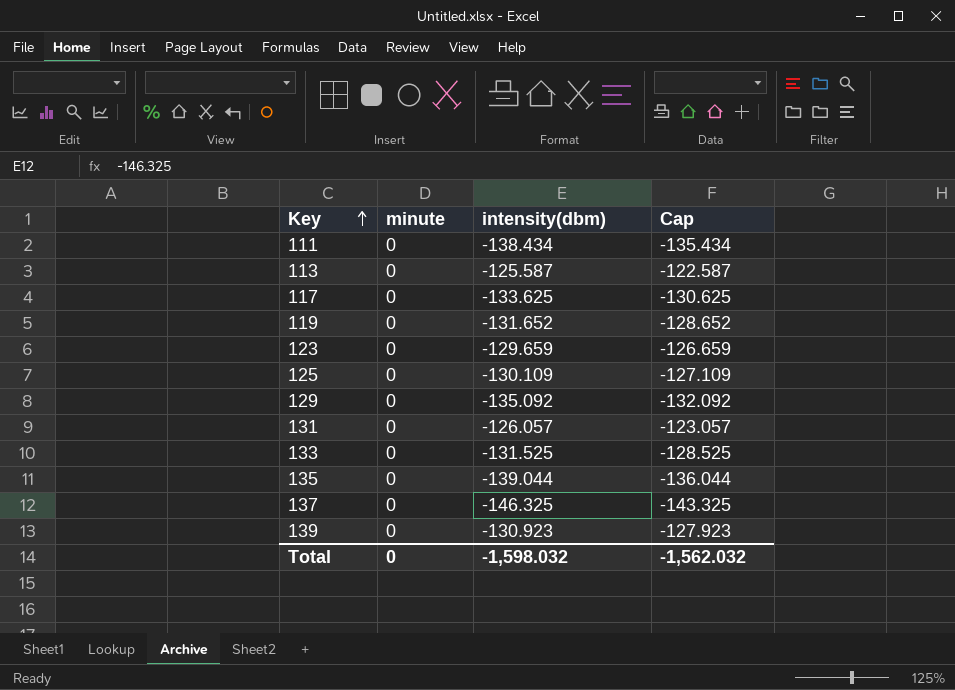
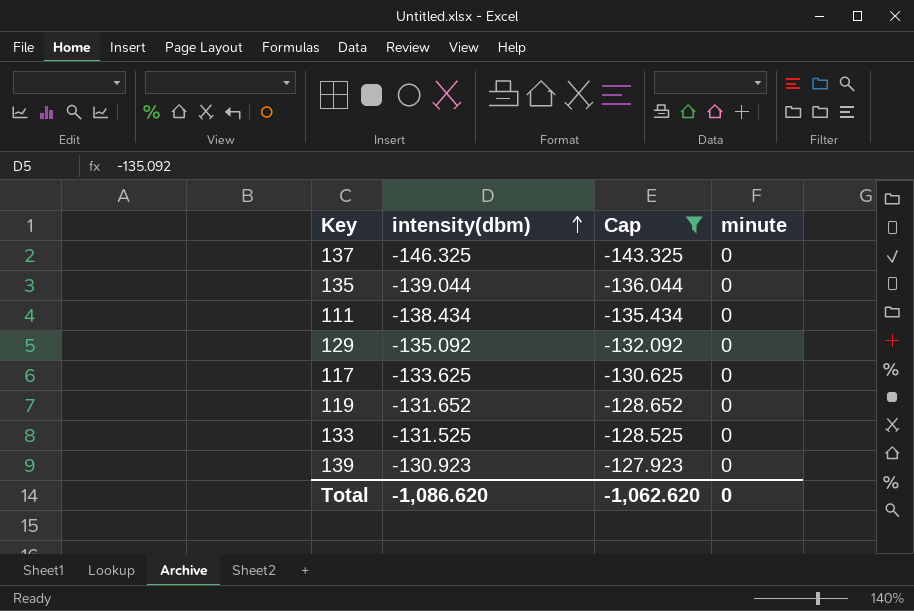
filter: none -> Cap <= -127.923
row order: Key ascending -> intensity(dbm) ascending
column minute | position: 2 -> 4
Total | intensity(dbm): -1,598.032 -> -1,086.620
Total | Cap: -1,562.032 -> -1,062.620

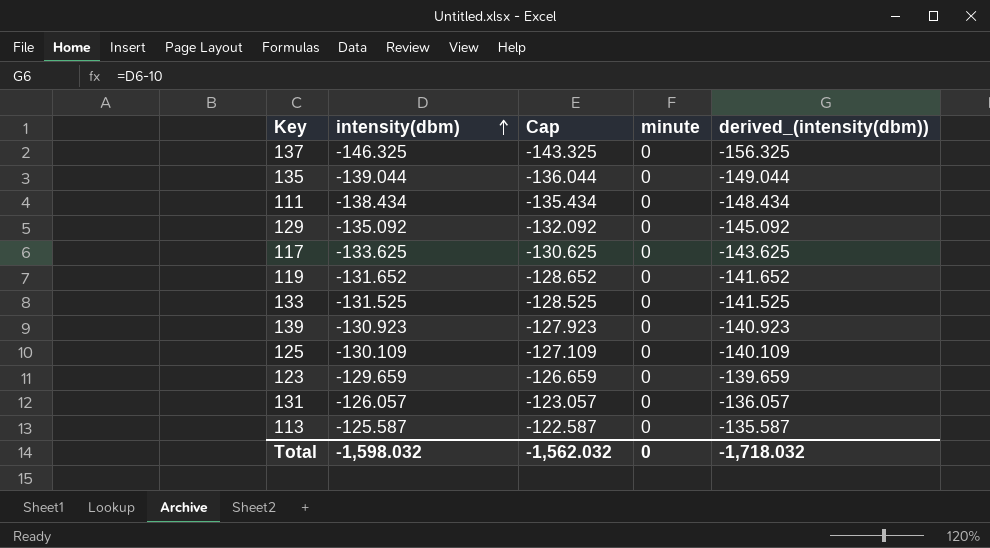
filter: Cap <= -127.923 -> none
column derived_(intensity(dbm)) | formula: none -> [intensity(dbm)] - 10
Total | intensity(dbm): -1,086.620 -> -1,598.032
Total | Cap: -1,062.620 -> -1,562.032

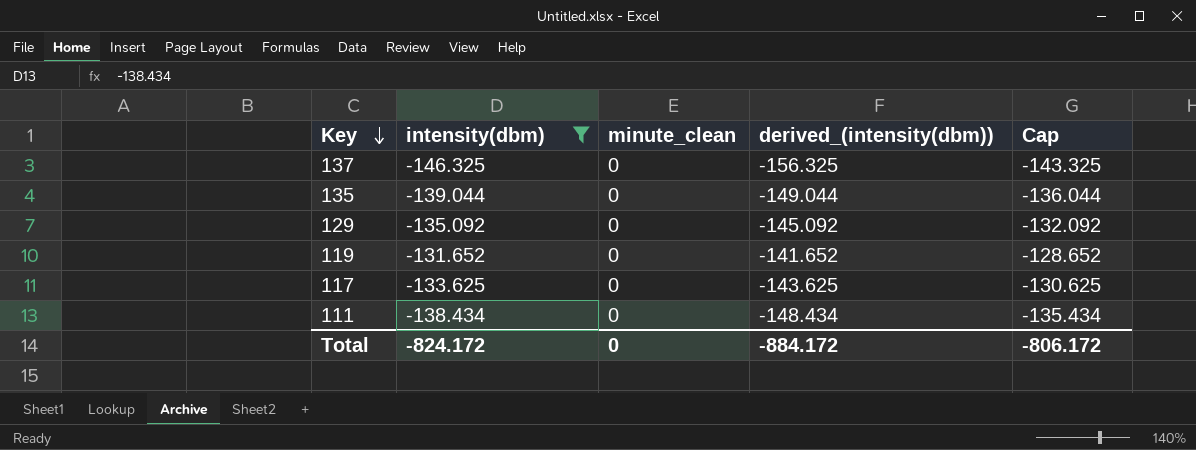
filter: none -> intensity(dbm) <= -131.652
row order: intensity(dbm) ascending -> Key descending
column name: minute -> minute_clean
column Cap | position: 3 -> 5
Total | intensity(dbm): -1,598.032 -> -824.172
Total | derived_(intensity(dbm)): -1,718.032 -> -884.172
Total | Cap: -1,562.032 -> -806.172

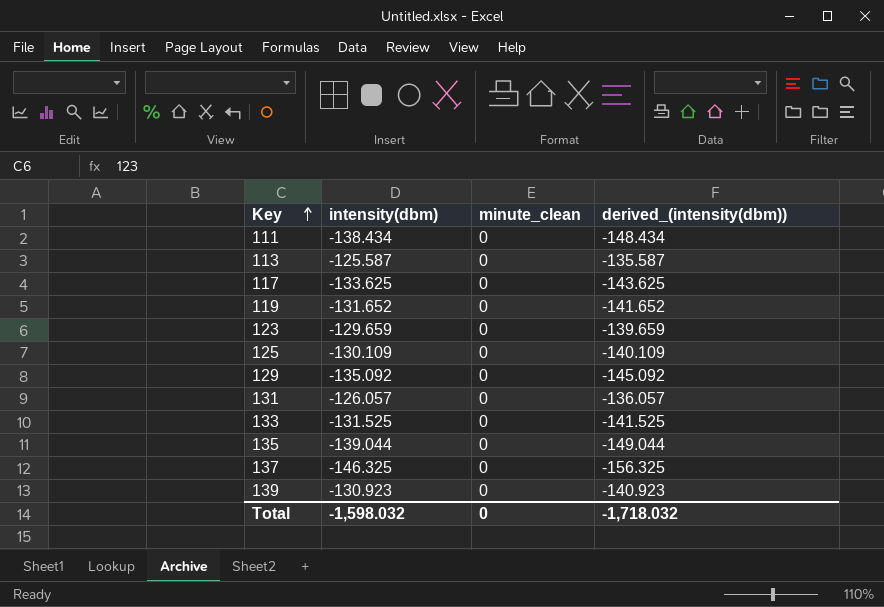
filter: intensity(dbm) <= -131.652 -> none
row order: Key descending -> Key ascending
column Cap | formula: [intensity(dbm)] + 3 -> none
Total | intensity(dbm): -824.172 -> -1,598.032
Total | derived_(intensity(dbm)): -884.172 -> -1,718.032

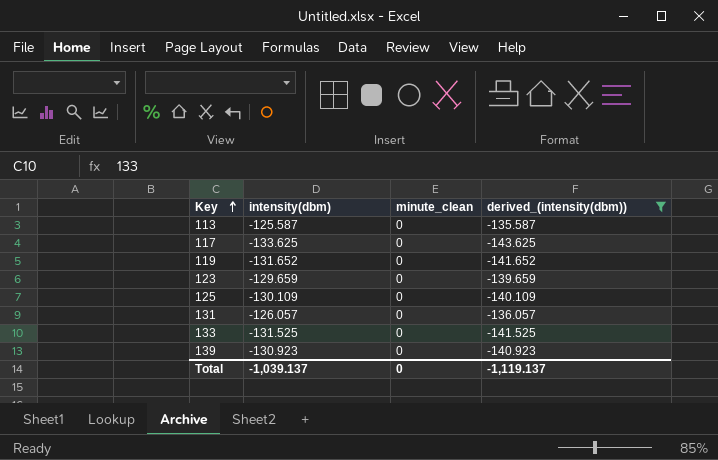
filter: none -> derived_(intensity(dbm)) >= -143.625
Total | intensity(dbm): -1,598.032 -> -1,039.137
Total | derived_(intensity(dbm)): -1,718.032 -> -1,119.137

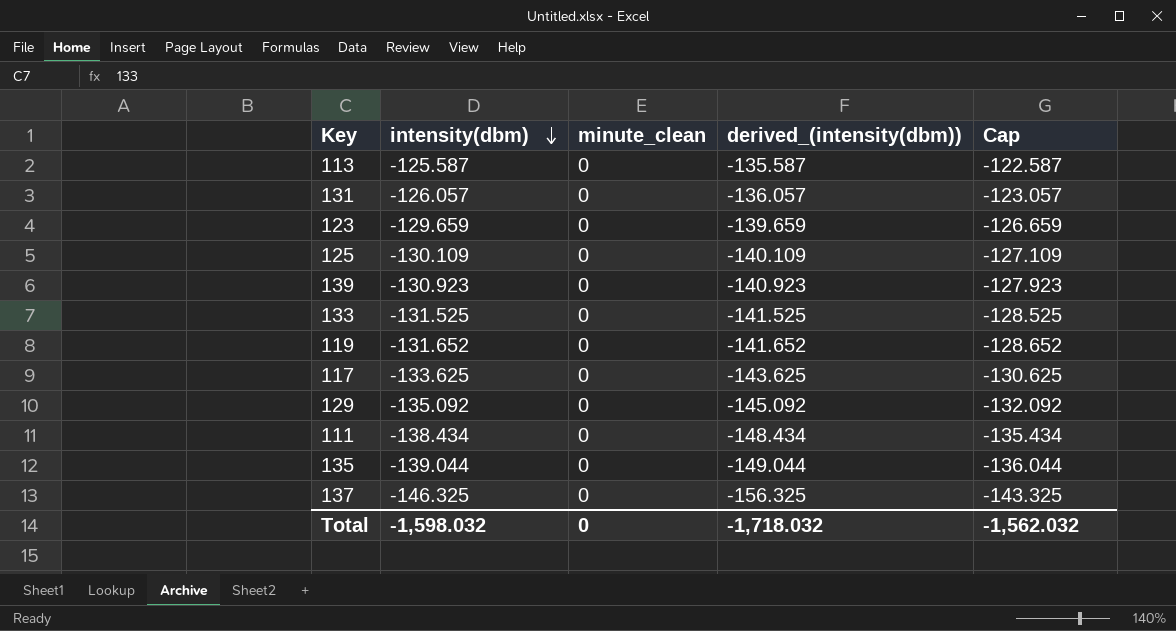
filter: derived_(intensity(dbm)) >= -143.625 -> none
row order: Key ascending -> intensity(dbm) descending
column Cap | formula: none -> [intensity(dbm)] + 3
Total | intensity(dbm): -1,039.137 -> -1,598.032
Total | derived_(intensity(dbm)): -1,119.137 -> -1,718.032

